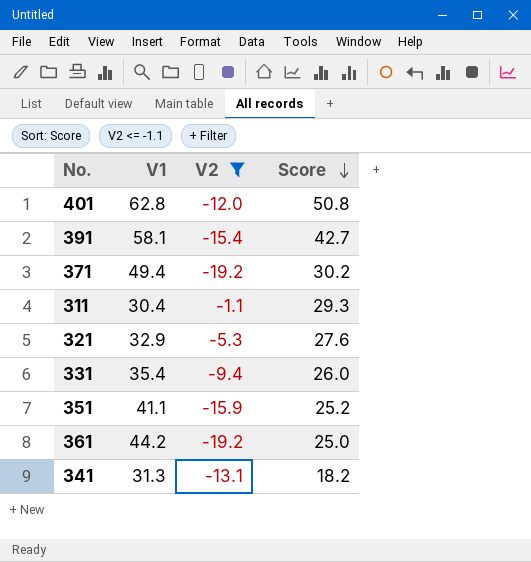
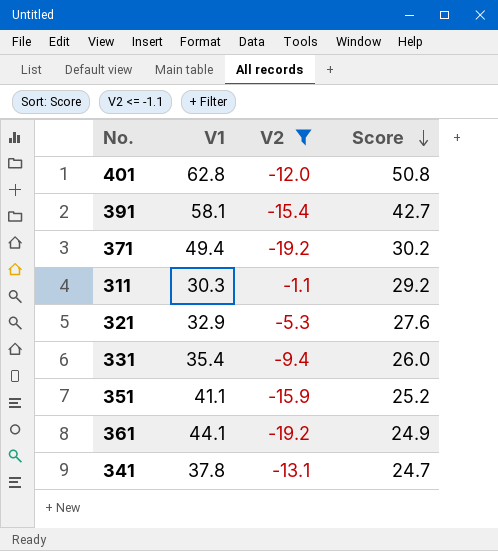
311 | V1: 30.4 -> 30.3
311 | Score: 29.3 -> 29.2
361 | V1: 44.2 -> 44.1
361 | Score: 25.0 -> 24.9
341 | V1: 31.3 -> 37.8
341 | Score: 18.2 -> 24.7

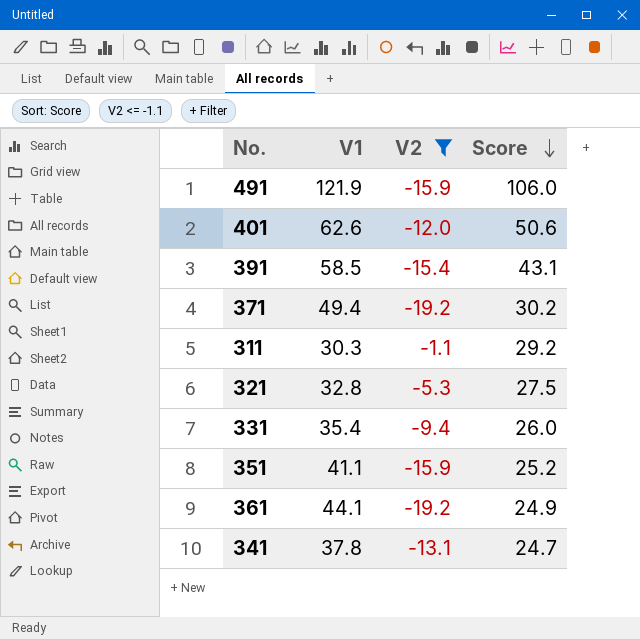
row 491: none -> 121.9 | -15.9 | 106.0
401 | V1: 62.8 -> 62.6
401 | Score: 50.8 -> 50.6
391 | V1: 58.1 -> 58.5
391 | Score: 42.7 -> 43.1
321 | V1: 32.9 -> 32.8
321 | Score: 27.6 -> 27.5

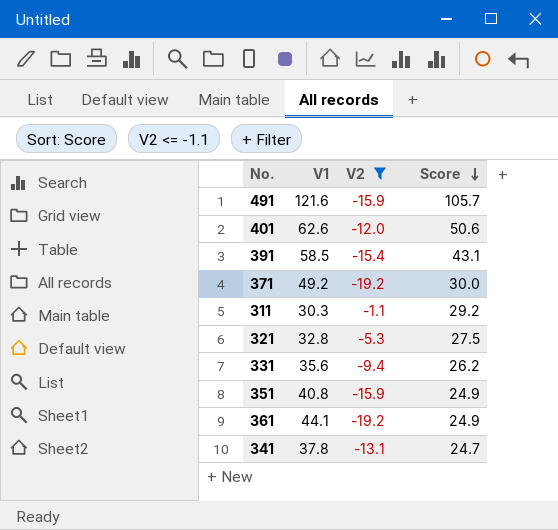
491 | V1: 121.9 -> 121.6
491 | Score: 106.0 -> 105.7
371 | V1: 49.4 -> 49.2
371 | Score: 30.2 -> 30.0
331 | V1: 35.4 -> 35.6
331 | Score: 26.0 -> 26.2
351 | V1: 41.1 -> 40.8
351 | Score: 25.2 -> 24.9

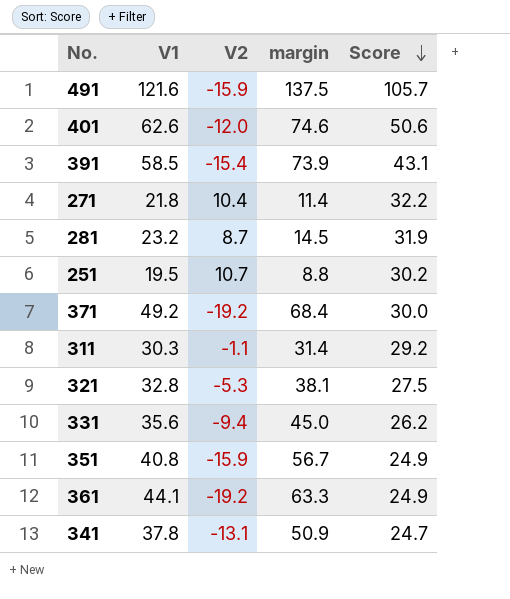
filter: V2 <= -1.1 -> none
column margin | formula: none -> [V1] - [V2]

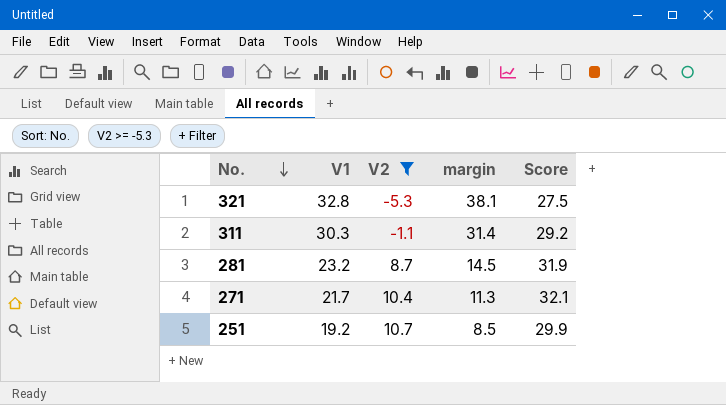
filter: none -> V2 >= -5.3
row order: Score descending -> No. descending
271 | V1: 21.8 -> 21.7
271 | margin: 11.4 -> 11.3
271 | Score: 32.2 -> 32.1
251 | V1: 19.5 -> 19.2
251 | margin: 8.8 -> 8.5
251 | Score: 30.2 -> 29.9

